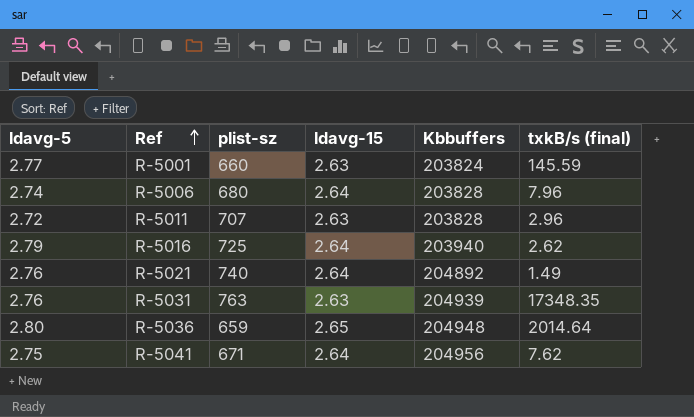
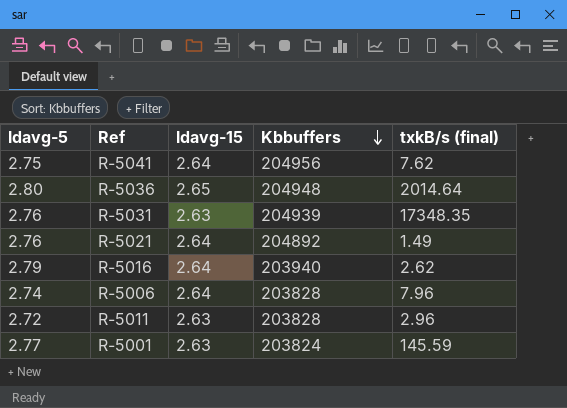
row order: Ref ascending -> Kbbuffers descending
column plist-sz | position: 3 -> none

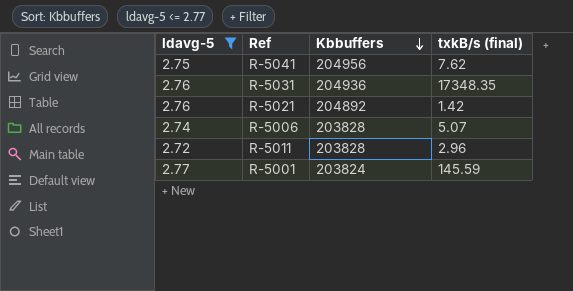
filter: none -> ldavg-5 <= 2.77
column ldavg-15 | position: 3 -> none
R-5031 | Kbbuffers: 204939 -> 204936
R-5021 | txkB/s (final): 1.49 -> 1.42
R-5006 | txkB/s (final): 7.96 -> 5.07

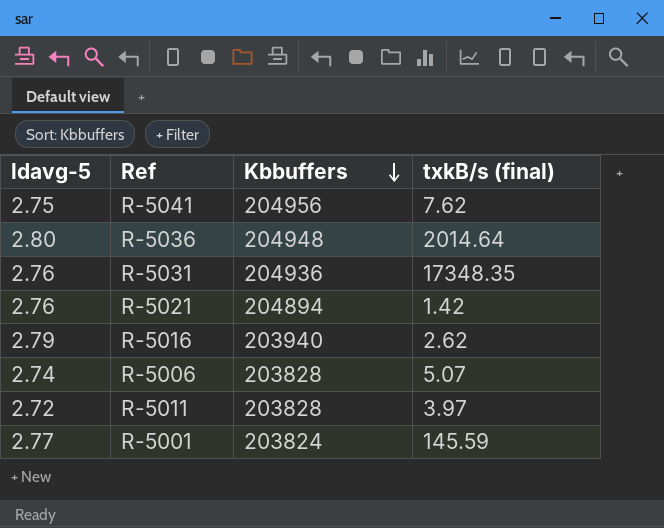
filter: ldavg-5 <= 2.77 -> none
R-5021 | Kbbuffers: 204892 -> 204894
R-5011 | txkB/s (final): 2.96 -> 3.97

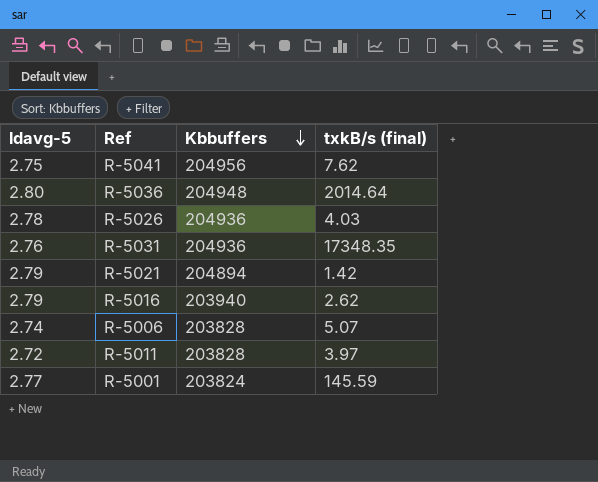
row R-5026: none -> 2.78 | 204936 | 4.03
R-5021 | ldavg-5: 2.76 -> 2.79

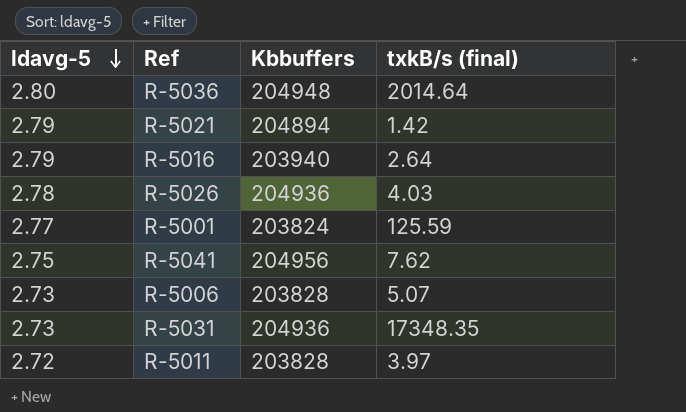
row order: Kbbuffers descending -> ldavg-5 descending
R-5016 | txkB/s (final): 2.62 -> 2.64
R-5001 | txkB/s (final): 145.59 -> 125.59
R-5006 | ldavg-5: 2.74 -> 2.73
R-5031 | ldavg-5: 2.76 -> 2.73

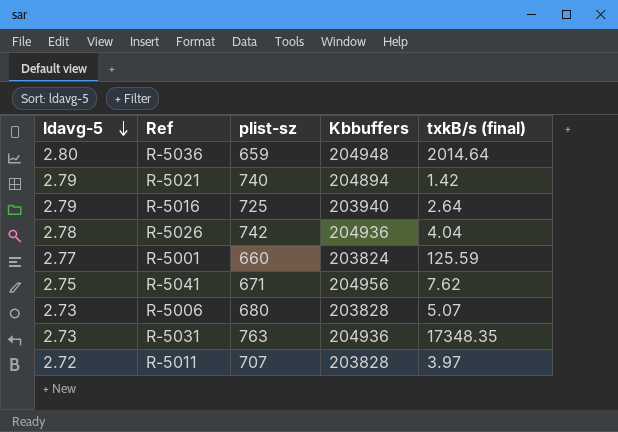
column plist-sz | position: none -> 3
R-5026 | txkB/s (final): 4.03 -> 4.04

